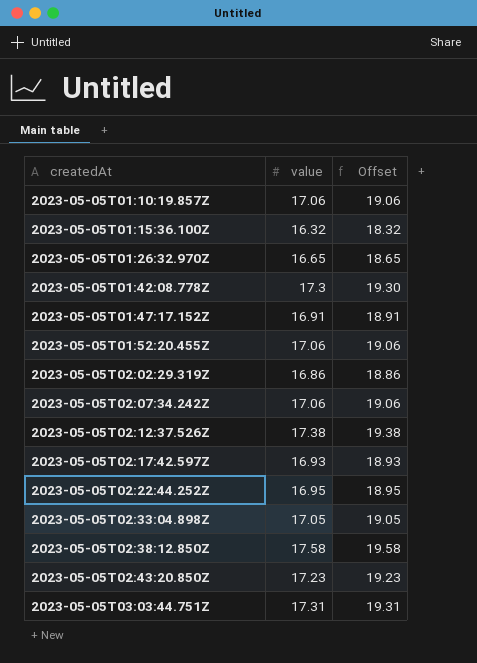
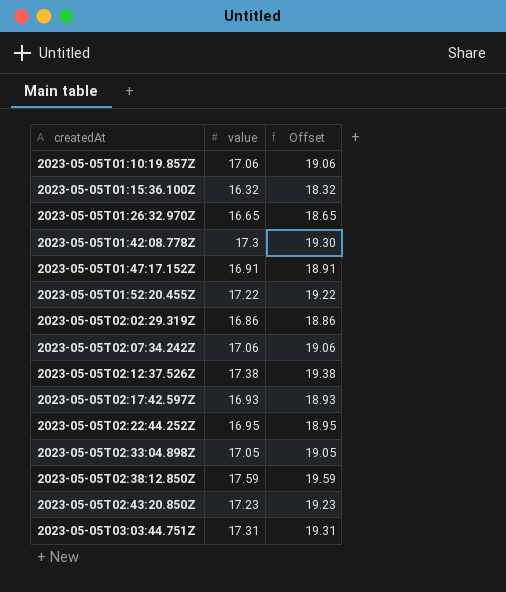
2023-05-05T01:52:20.455Z | value: 17.06 -> 17.22
2023-05-05T01:52:20.455Z | Offset: 19.06 -> 19.22
2023-05-05T02:38:12.850Z | value: 17.58 -> 17.59
2023-05-05T02:38:12.850Z | Offset: 19.58 -> 19.59

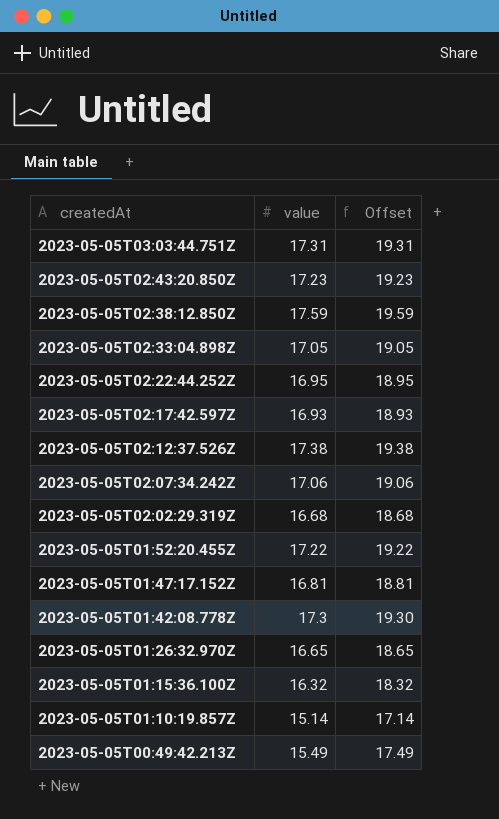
row order: createdAt ascending -> createdAt descending
2023-05-05T02:02:29.319Z | value: 16.86 -> 16.68
2023-05-05T02:02:29.319Z | Offset: 18.86 -> 18.68
2023-05-05T01:47:17.152Z | value: 16.91 -> 16.81
2023-05-05T01:47:17.152Z | Offset: 18.91 -> 18.81
2023-05-05T01:10:19.857Z | value: 17.06 -> 15.14
2023-05-05T01:10:19.857Z | Offset: 19.06 -> 17.14
row 2023-05-05T00:49:42.213Z: none -> 15.49 | 17.49

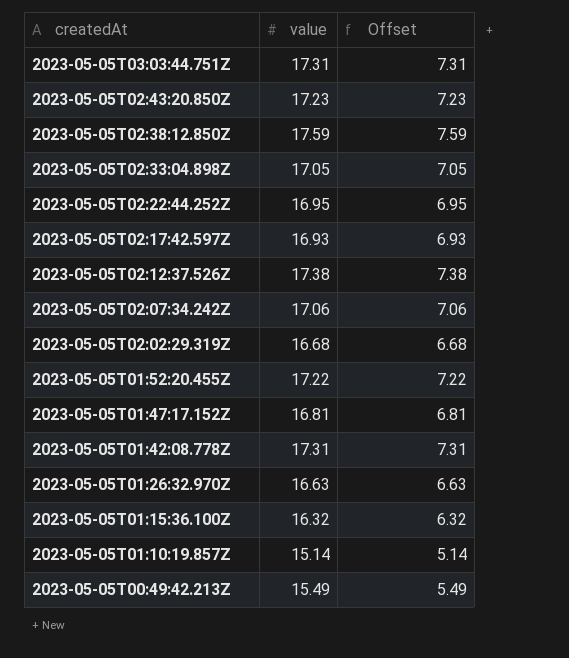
column Offset | formula: [value] + 2 -> [value] - 10
2023-05-05T01:42:08.778Z | value: 17.3 -> 17.31
2023-05-05T01:26:32.970Z | value: 16.65 -> 16.63

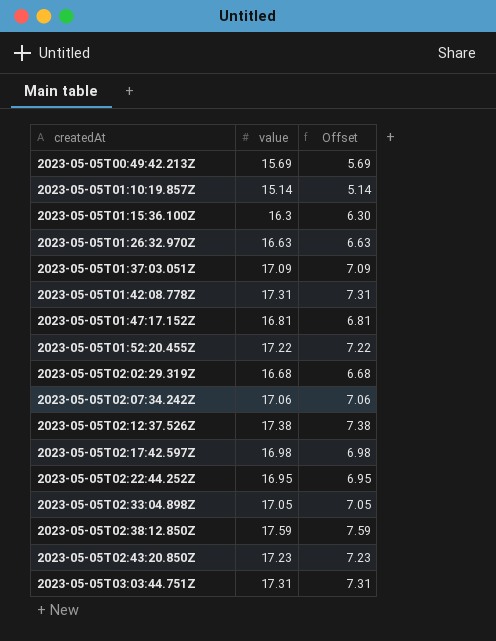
row order: createdAt descending -> createdAt ascending
2023-05-05T00:49:42.213Z | value: 15.49 -> 15.69
2023-05-05T00:49:42.213Z | Offset: 5.49 -> 5.69
2023-05-05T01:15:36.100Z | value: 16.32 -> 16.3
2023-05-05T01:15:36.100Z | Offset: 6.32 -> 6.30
row 2023-05-05T01:37:03.051Z: none -> 17.09 | 7.09
2023-05-05T02:17:42.597Z | value: 16.93 -> 16.98
2023-05-05T02:17:42.597Z | Offset: 6.93 -> 6.98

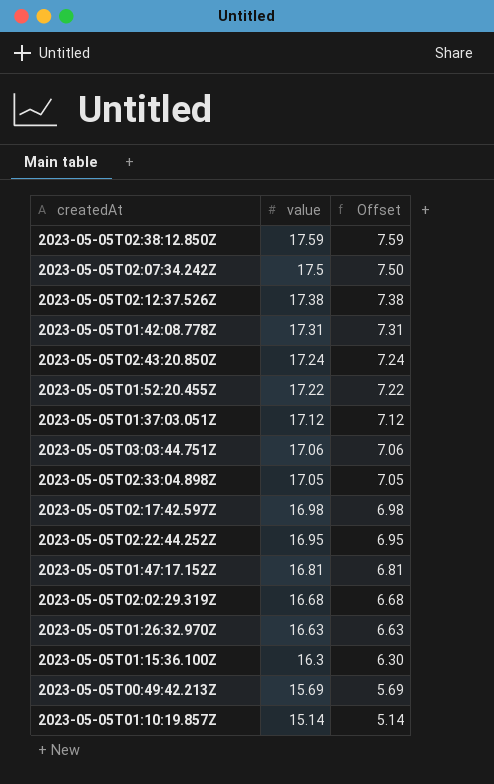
row order: createdAt ascending -> value descending
2023-05-05T02:07:34.242Z | value: 17.06 -> 17.5
2023-05-05T02:07:34.242Z | Offset: 7.06 -> 7.50
2023-05-05T02:43:20.850Z | value: 17.23 -> 17.24
2023-05-05T02:43:20.850Z | Offset: 7.23 -> 7.24
2023-05-05T01:37:03.051Z | value: 17.09 -> 17.12
2023-05-05T01:37:03.051Z | Offset: 7.09 -> 7.12
2023-05-05T03:03:44.751Z | value: 17.31 -> 17.06
2023-05-05T03:03:44.751Z | Offset: 7.31 -> 7.06

